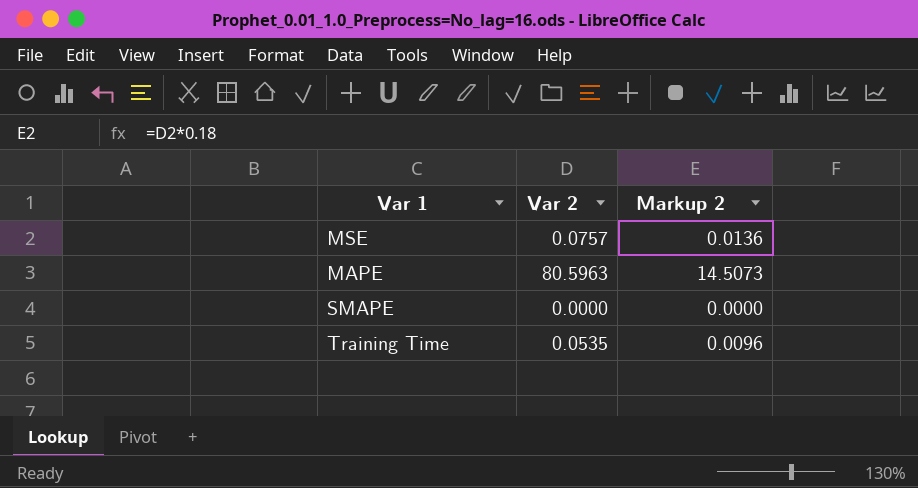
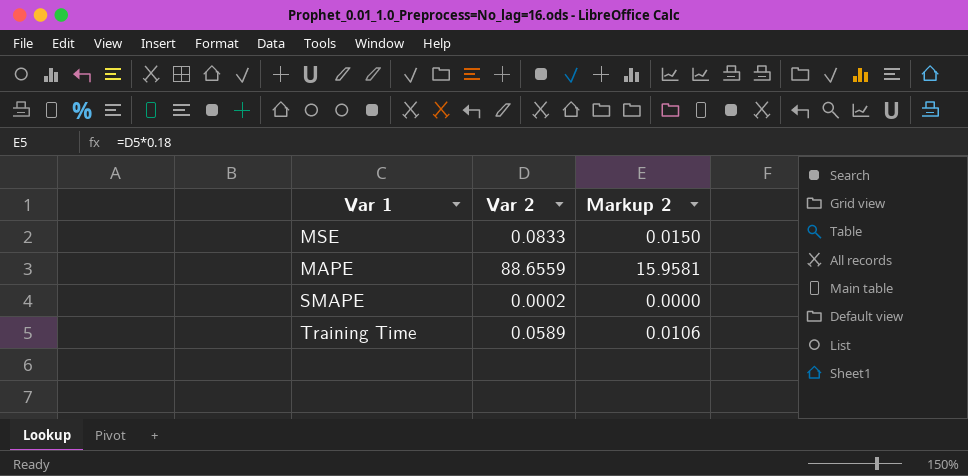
MSE | Var 2: 0.0757 -> 0.0833
MSE | Markup 2: 0.0136 -> 0.0150
MAPE | Var 2: 80.5963 -> 88.6559
MAPE | Markup 2: 14.5073 -> 15.9581
SMAPE | Var 2: 0.0000 -> 0.0002
Training Time | Var 2: 0.0535 -> 0.0589
Training Time | Markup 2: 0.0096 -> 0.0106

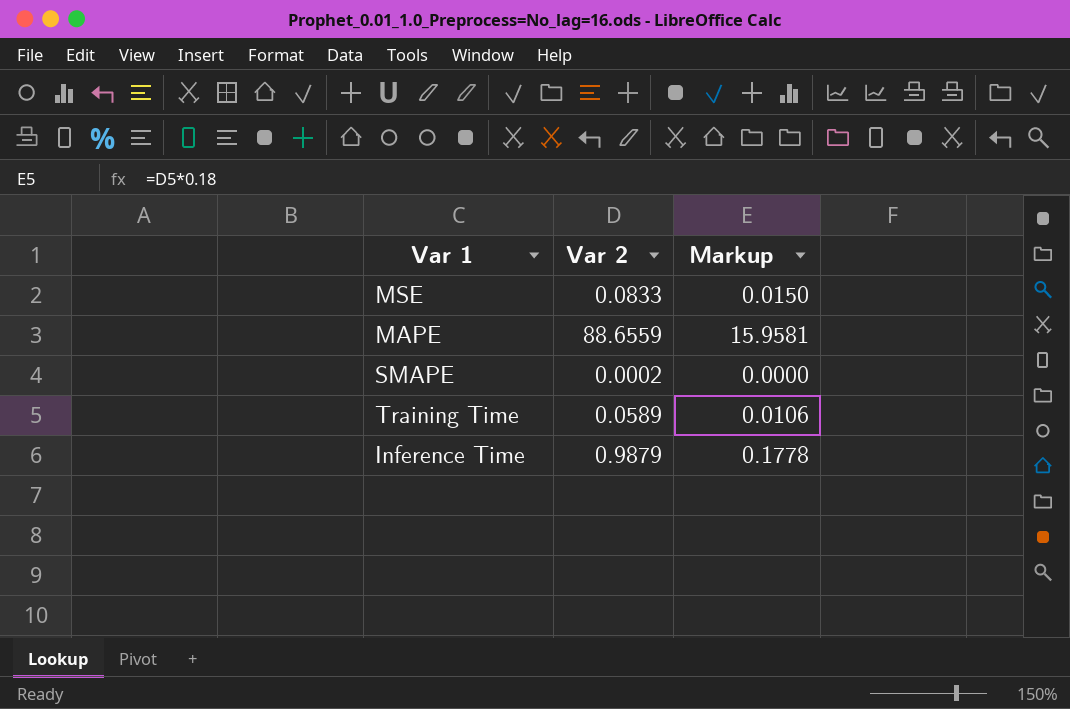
column name: Markup 2 -> Markup
row Inference Time: none -> 0.9879 | 0.1778

